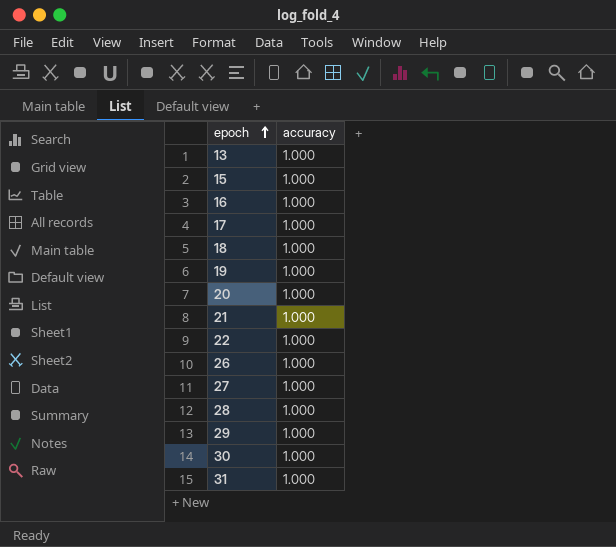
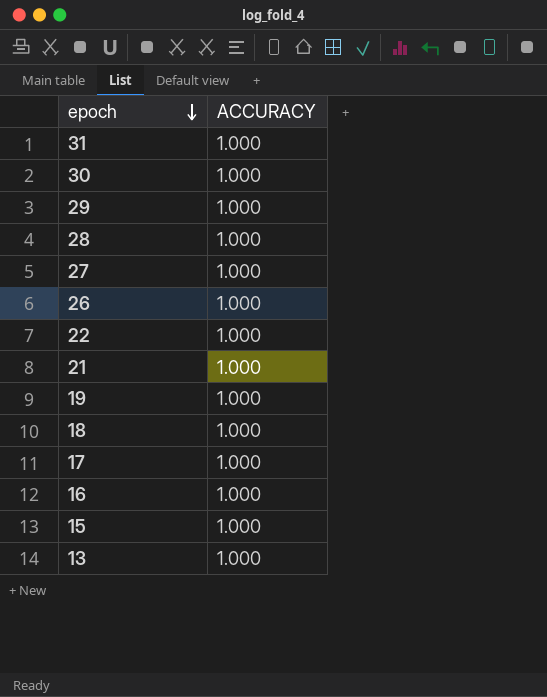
row order: epoch ascending -> epoch descending
column name: accuracy -> ACCURACY
row 20: 1.000 -> none

